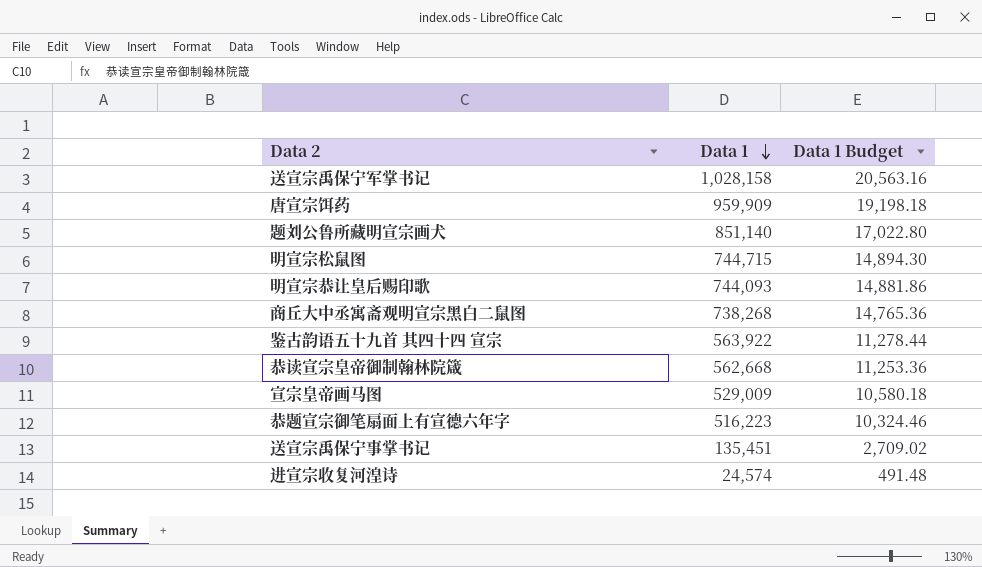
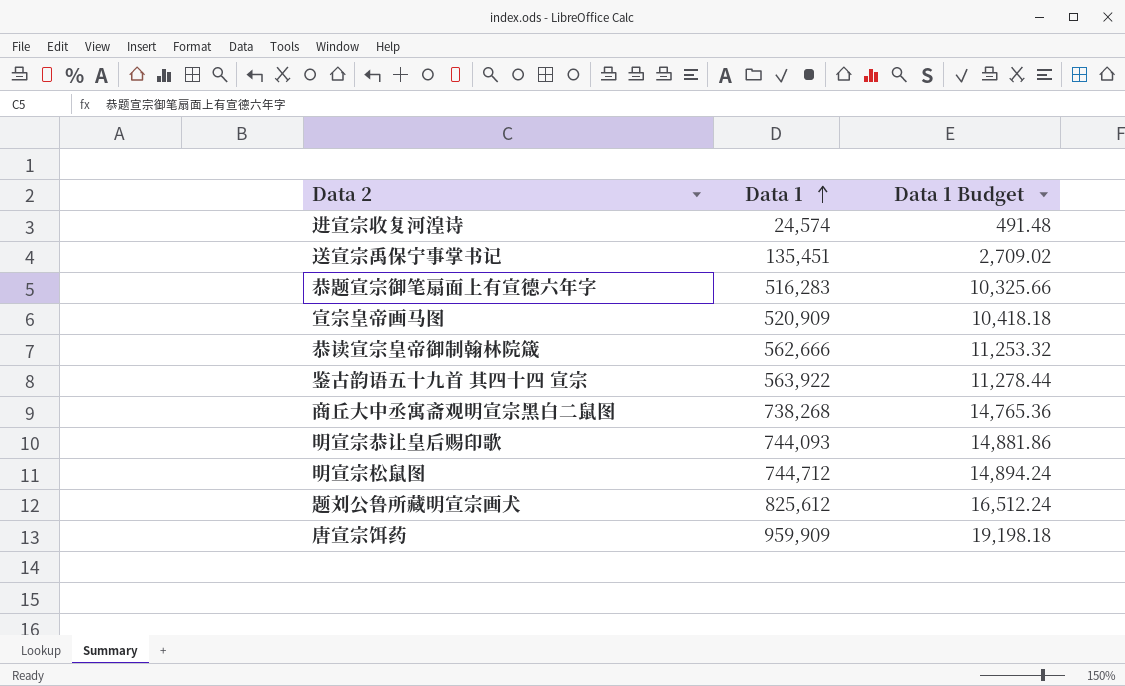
row order: Data 1 descending -> Data 1 ascending
row 送宣宗禹保宁军掌书记: 1,028,158 | 20,563.16 -> none
恭题宣宗御笔扇面上有宣德六年字 | Data 1: 516,223 -> 516,283
恭题宣宗御笔扇面上有宣德六年字 | Data 1 Budget: 10,324.46 -> 10,325.66
宣宗皇帝画马图 | Data 1: 529,009 -> 520,909
宣宗皇帝画马图 | Data 1 Budget: 10,580.18 -> 10,418.18
恭读宣宗皇帝御制翰林院箴 | Data 1: 562,668 -> 562,666
恭读宣宗皇帝御制翰林院箴 | Data 1 Budget: 11,253.36 -> 11,253.32
明宣宗松鼠图 | Data 1: 744,715 -> 744,712
明宣宗松鼠图 | Data 1 Budget: 14,894.30 -> 14,894.24
题刘公鲁所藏明宣宗画犬 | Data 1: 851,140 -> 825,612
题刘公鲁所藏明宣宗画犬 | Data 1 Budget: 17,022.80 -> 16,512.24

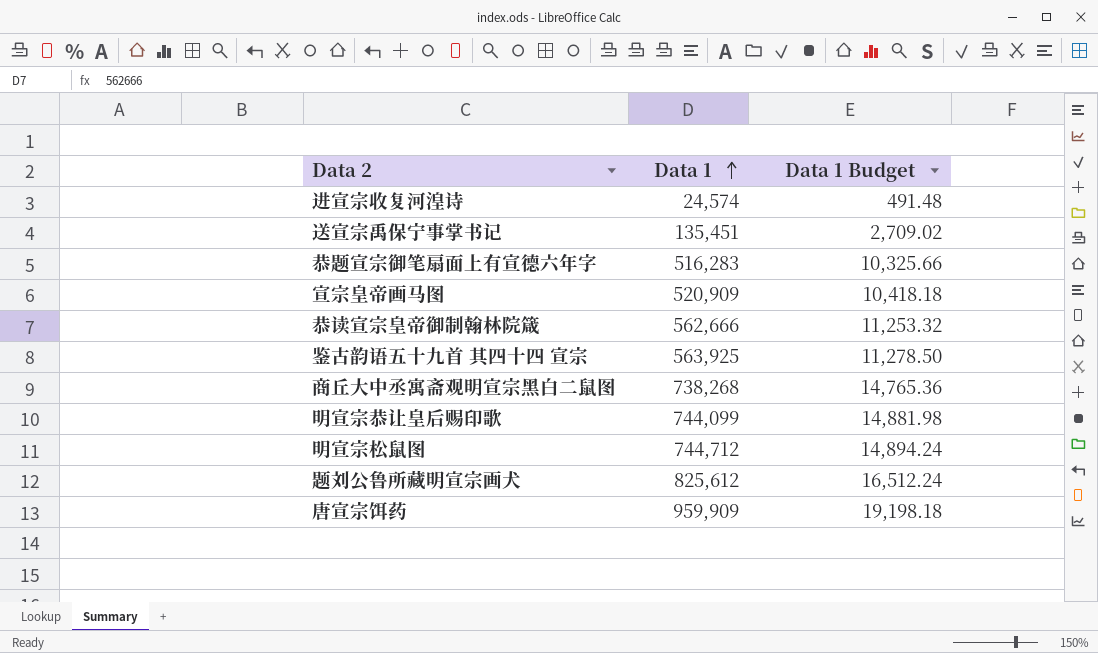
鉴古韵语五十九首 其四十四 宣宗 | Data 1: 563,922 -> 563,925
鉴古韵语五十九首 其四十四 宣宗 | Data 1 Budget: 11,278.44 -> 11,278.50
明宣宗恭让皇后赐印歌 | Data 1: 744,093 -> 744,099
明宣宗恭让皇后赐印歌 | Data 1 Budget: 14,881.86 -> 14,881.98

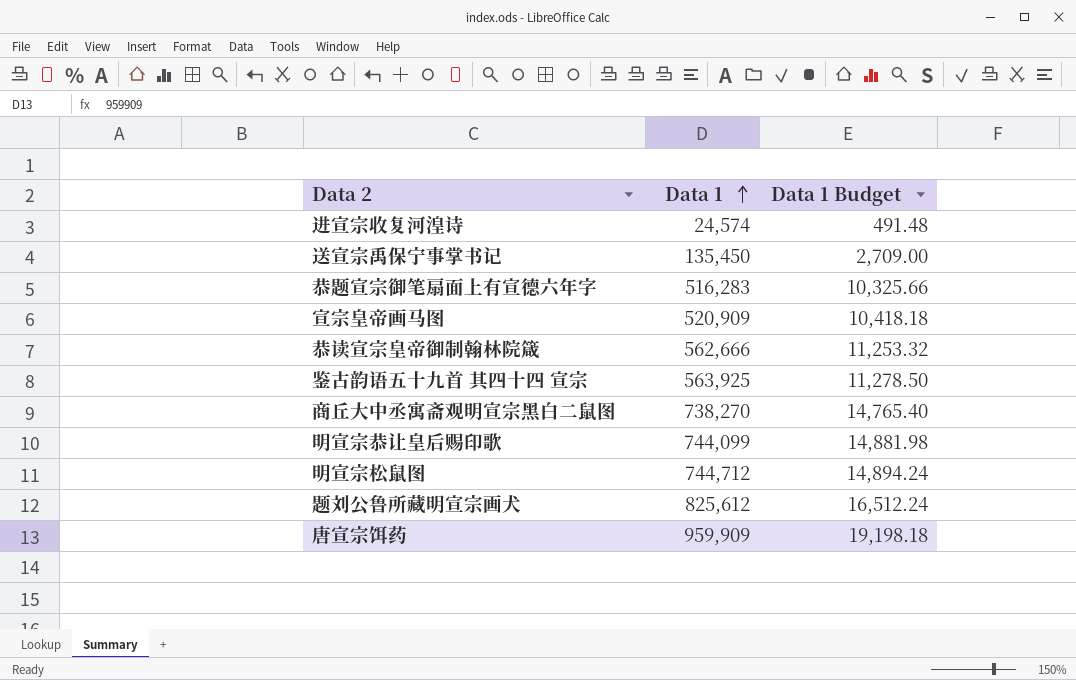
送宣宗禹保宁事掌书记 | Data 1: 135,451 -> 135,450
送宣宗禹保宁事掌书记 | Data 1 Budget: 2,709.02 -> 2,709.00
商丘大中丞寓斋观明宣宗黑白二鼠图 | Data 1: 738,268 -> 738,270
商丘大中丞寓斋观明宣宗黑白二鼠图 | Data 1 Budget: 14,765.36 -> 14,765.40

